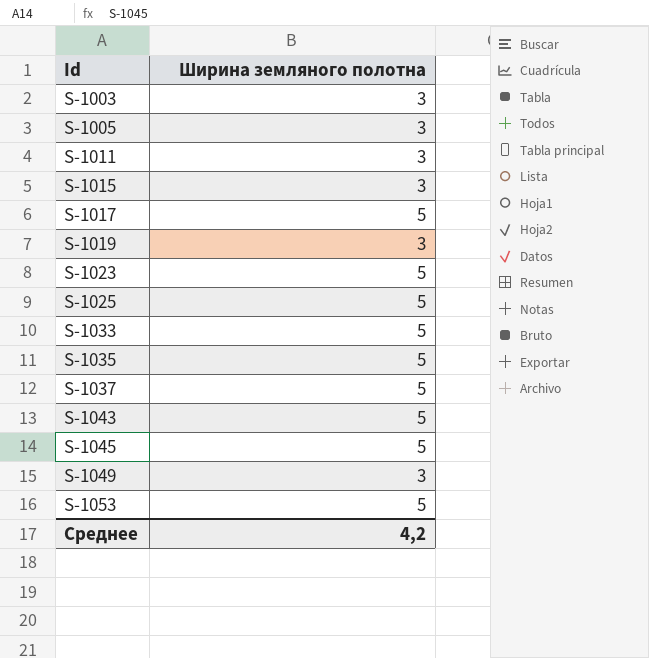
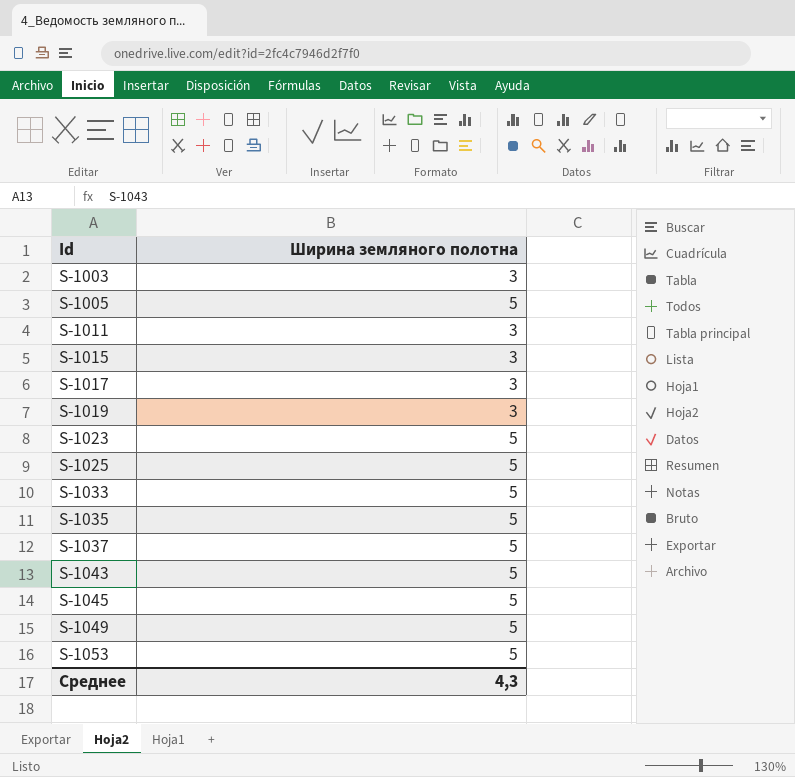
S-1005 | Ширина земляного полотна: 3 -> 5
S-1017 | Ширина земляного полотна: 5 -> 3
S-1049 | Ширина земляного полотна: 3 -> 5
Среднее | Ширина земляного полотна: 4,2 -> 4,3

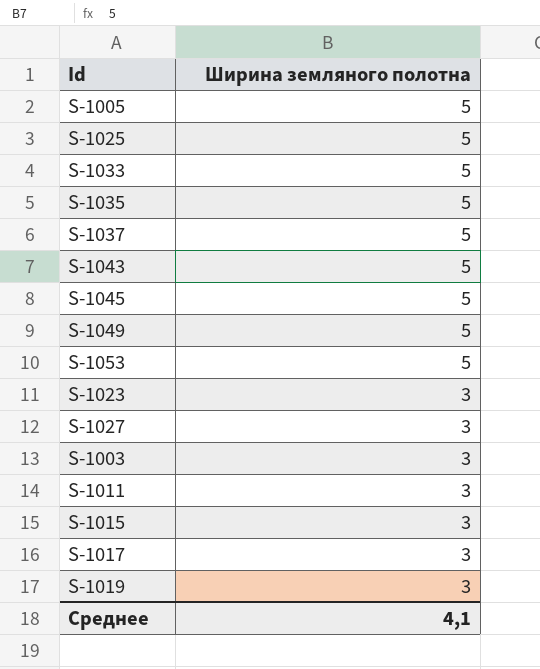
row order: Id ascending -> Ширина земляного полотна descending
S-1023 | Ширина земляного полотна: 5 -> 3
row S-1027: none -> 3
Среднее | Ширина земляного полотна: 4,3 -> 4,1

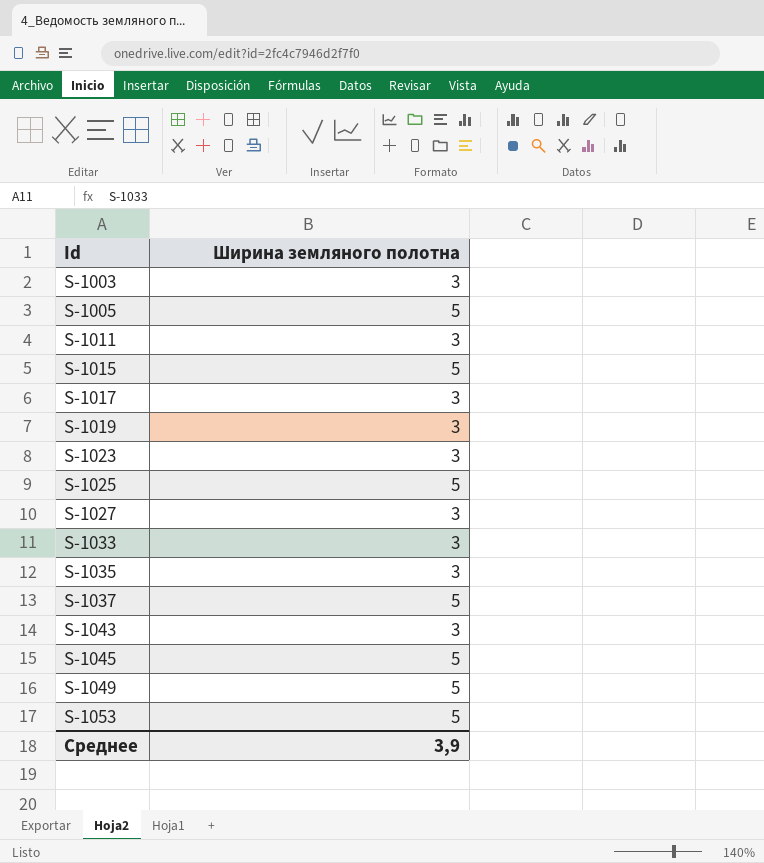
row order: Ширина земляного полотна descending -> Id ascending
S-1015 | Ширина земляного полотна: 3 -> 5
S-1033 | Ширина земляного полотна: 5 -> 3
S-1035 | Ширина земляного полотна: 5 -> 3
S-1043 | Ширина земляного полотна: 5 -> 3
Среднее | Ширина земляного полотна: 4,1 -> 3,9

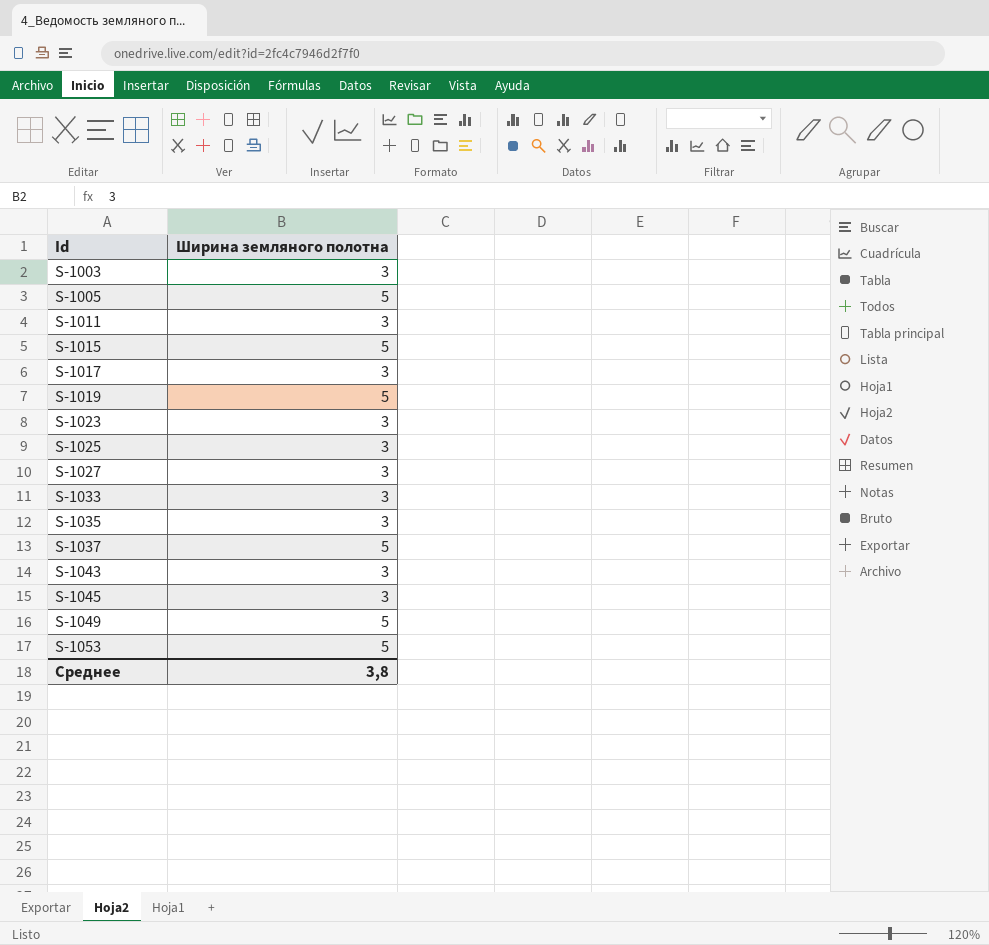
S-1019 | Ширина земляного полотна: 3 -> 5
S-1025 | Ширина земляного полотна: 5 -> 3
S-1045 | Ширина земляного полотна: 5 -> 3
Среднее | Ширина земляного полотна: 3,9 -> 3,8

